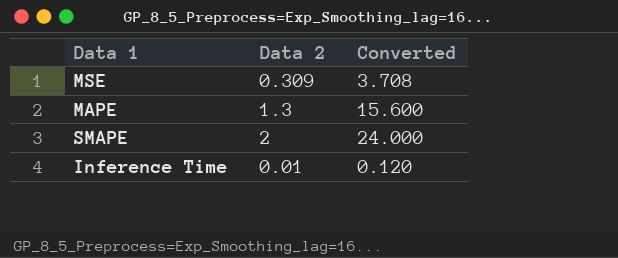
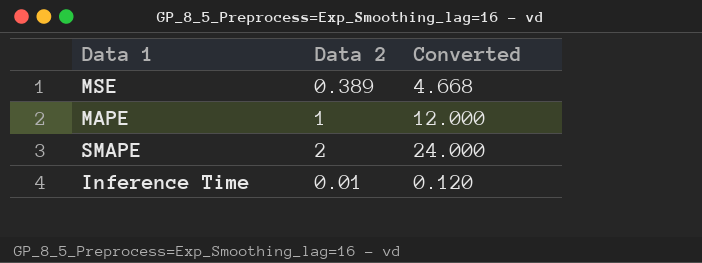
MSE | Data 2: 0.309 -> 0.389
MSE | Converted: 3.708 -> 4.668
MAPE | Data 2: 1.3 -> 1
MAPE | Converted: 15.600 -> 12.000

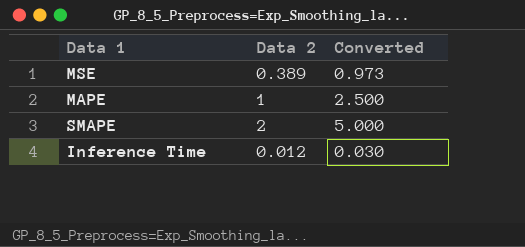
column Converted | formula: [Data 2] * 12 -> [Data 2] * 2.5
Inference Time | Data 2: 0.01 -> 0.012

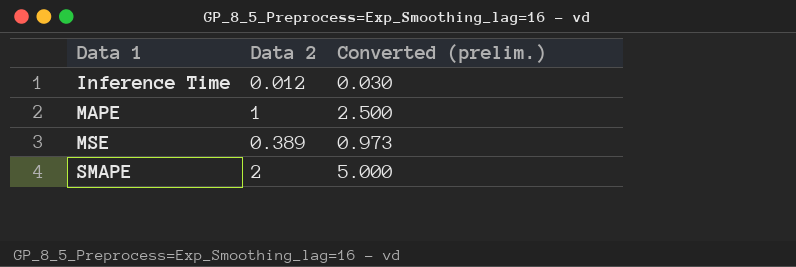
row order: none -> Data 1 ascending
column name: Converted -> Converted (prelim.)

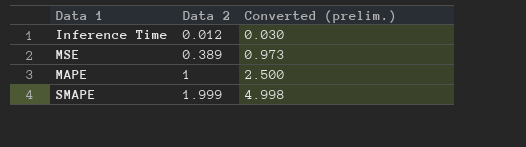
row order: Data 1 ascending -> Data 2 ascending
SMAPE | Data 2: 2 -> 1.999
SMAPE | Converted (prelim.): 5.000 -> 4.998

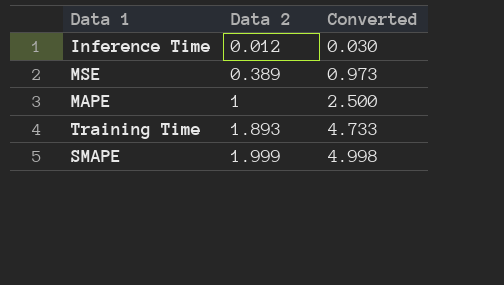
column name: Converted (prelim.) -> Converted
row Training Time: none -> 1.893 | 4.733

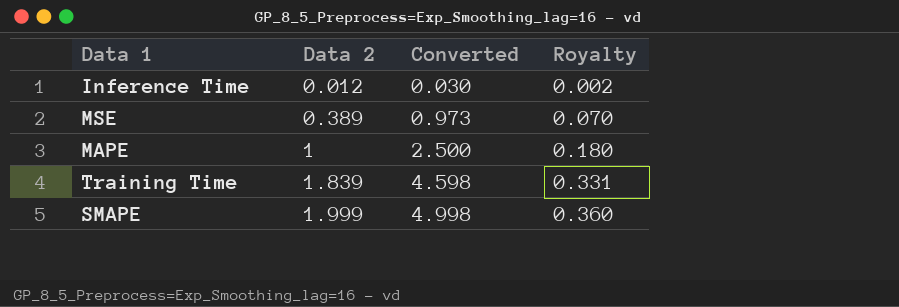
column Royalty | formula: none -> [Data 2] * 0.18
Training Time | Data 2: 1.893 -> 1.839
Training Time | Converted: 4.733 -> 4.598

